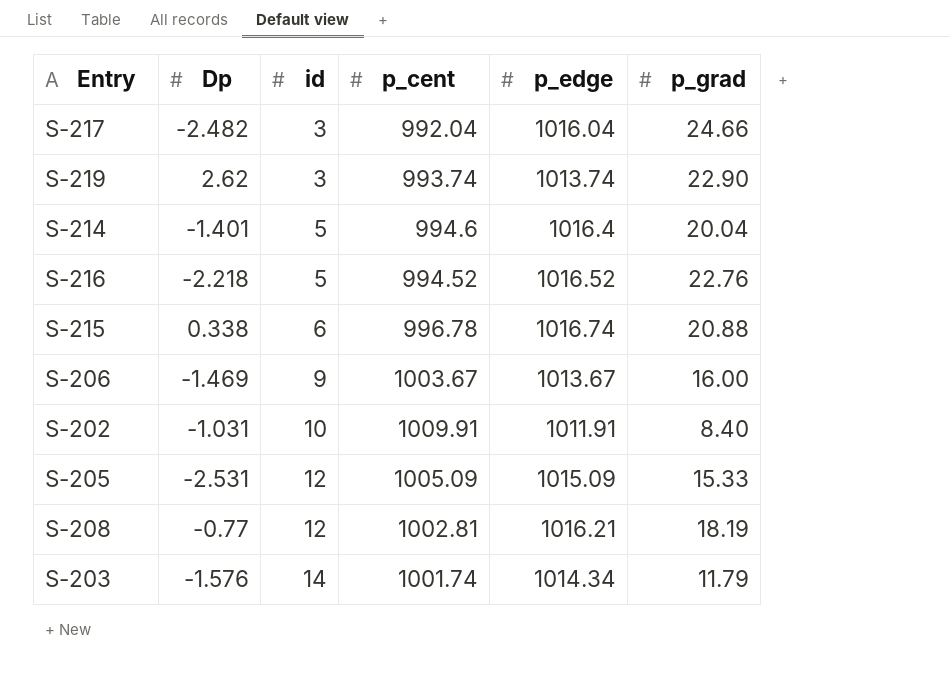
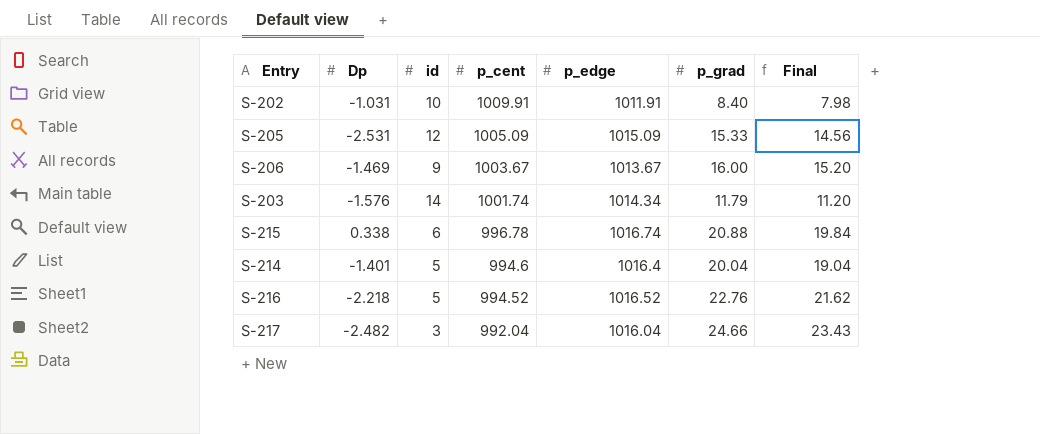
row order: id ascending -> p_cent descending
column Final | formula: none -> [p_grad] * 0.95
row S-219: 2.62 | 3 | 993.74 | 1013.74 | 22.90 -> none
row S-208: -0.77 | 12 | 1002.81 | 1016.21 | 18.19 -> none

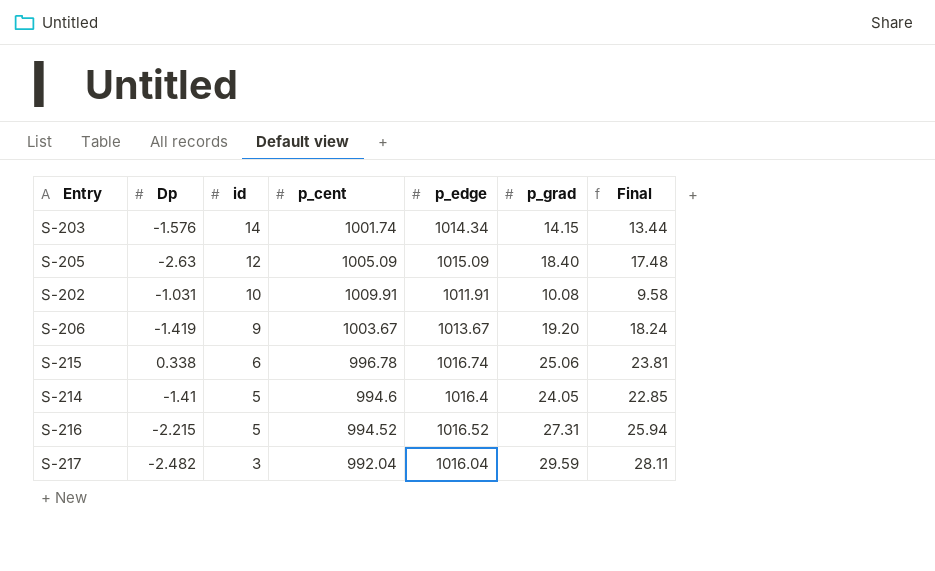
row order: p_cent descending -> id descending
S-203 | p_grad: 11.79 -> 14.15
S-203 | Final: 11.20 -> 13.44
S-205 | Dp: -2.531 -> -2.63
S-205 | p_grad: 15.33 -> 18.40
S-205 | Final: 14.56 -> 17.48
S-202 | p_grad: 8.40 -> 10.08
S-202 | Final: 7.98 -> 9.58
S-206 | Dp: -1.469 -> -1.419
S-206 | p_grad: 16.00 -> 19.20
S-206 | Final: 15.20 -> 18.24
S-215 | p_grad: 20.88 -> 25.06
S-215 | Final: 19.84 -> 23.81
S-214 | Dp: -1.401 -> -1.41
S-214 | p_grad: 20.04 -> 24.05
S-214 | Final: 19.04 -> 22.85
S-216 | Dp: -2.218 -> -2.215
S-216 | p_grad: 22.76 -> 27.31
S-216 | Final: 21.62 -> 25.94
S-217 | p_grad: 24.66 -> 29.59
S-217 | Final: 23.43 -> 28.11

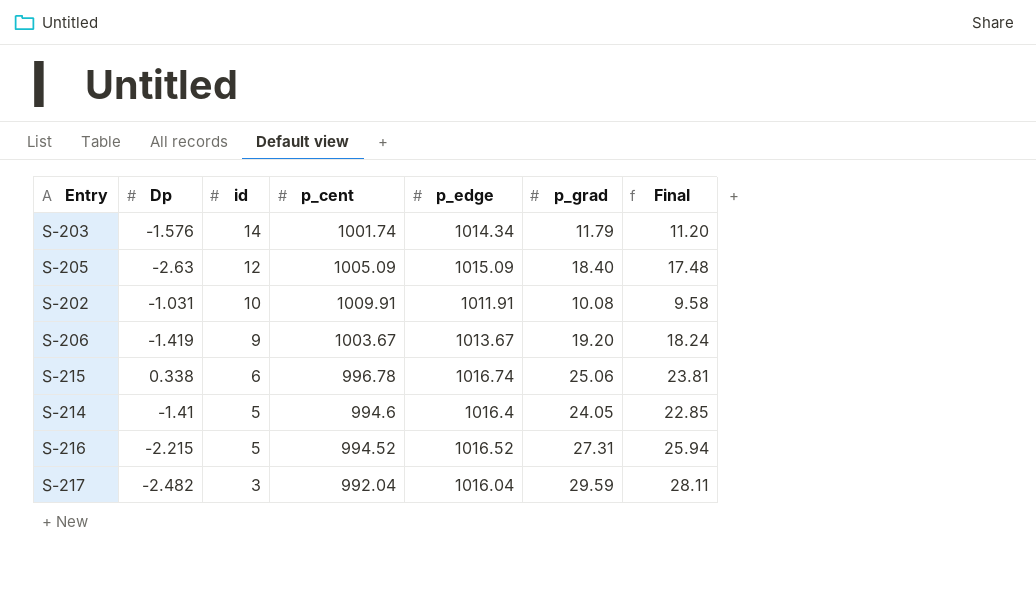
S-203 | p_grad: 14.15 -> 11.79
S-203 | Final: 13.44 -> 11.20

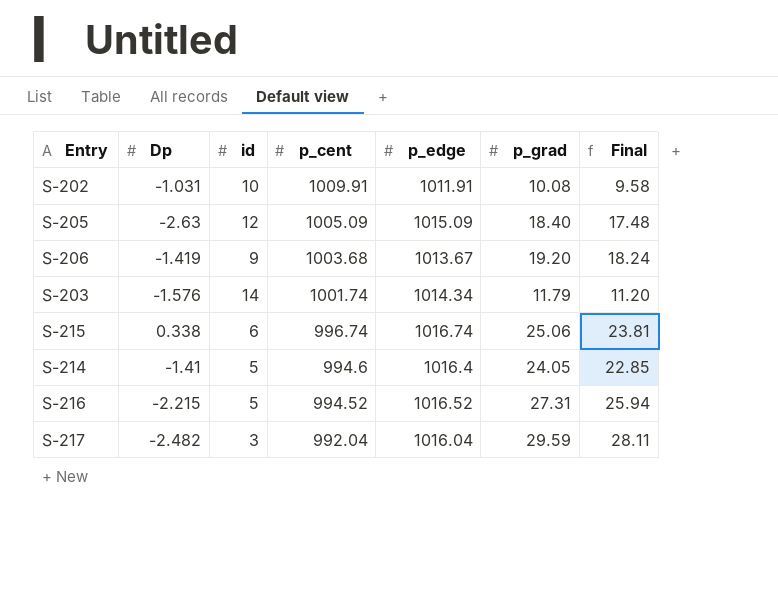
row order: id descending -> p_cent descending
S-206 | p_cent: 1003.67 -> 1003.68
S-215 | p_cent: 996.78 -> 996.74

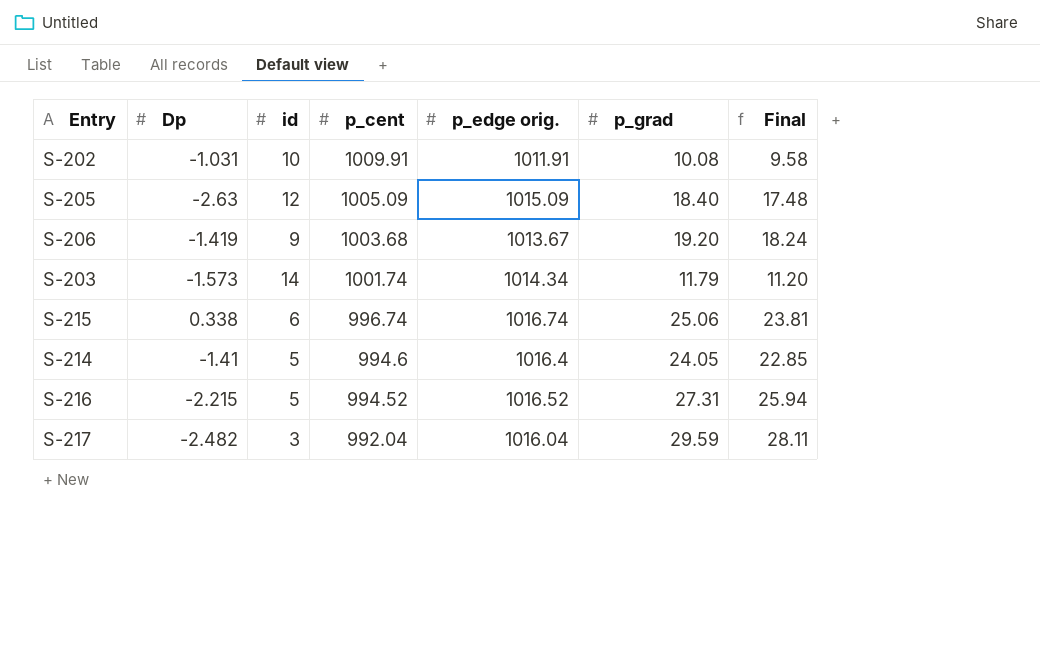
column name: p_edge -> p_edge orig.
S-203 | Dp: -1.576 -> -1.573

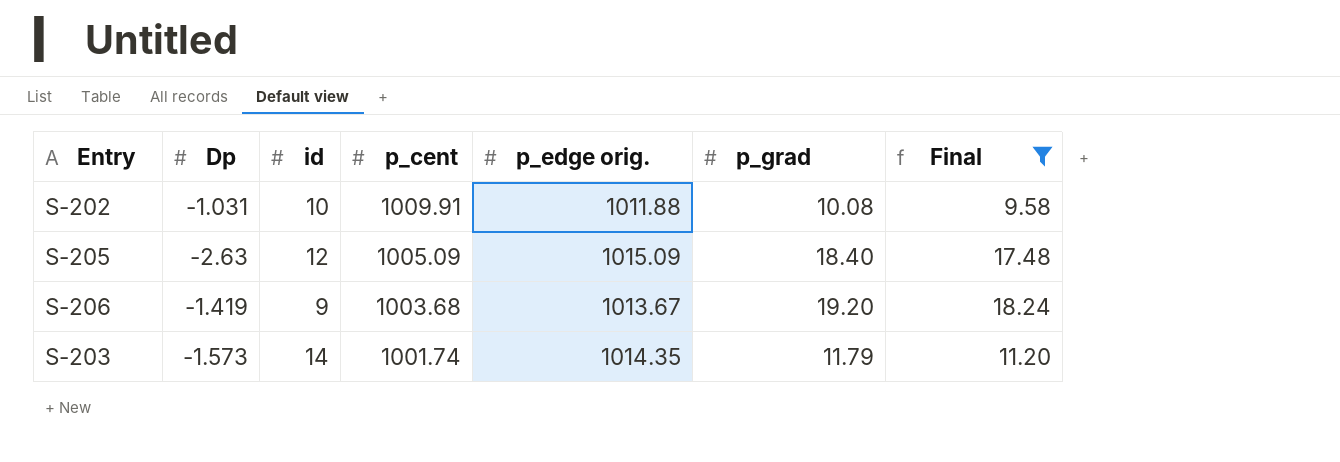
filter: none -> Final <= 18.24
S-202 | p_edge orig.: 1011.91 -> 1011.88
S-203 | p_edge orig.: 1014.34 -> 1014.35

